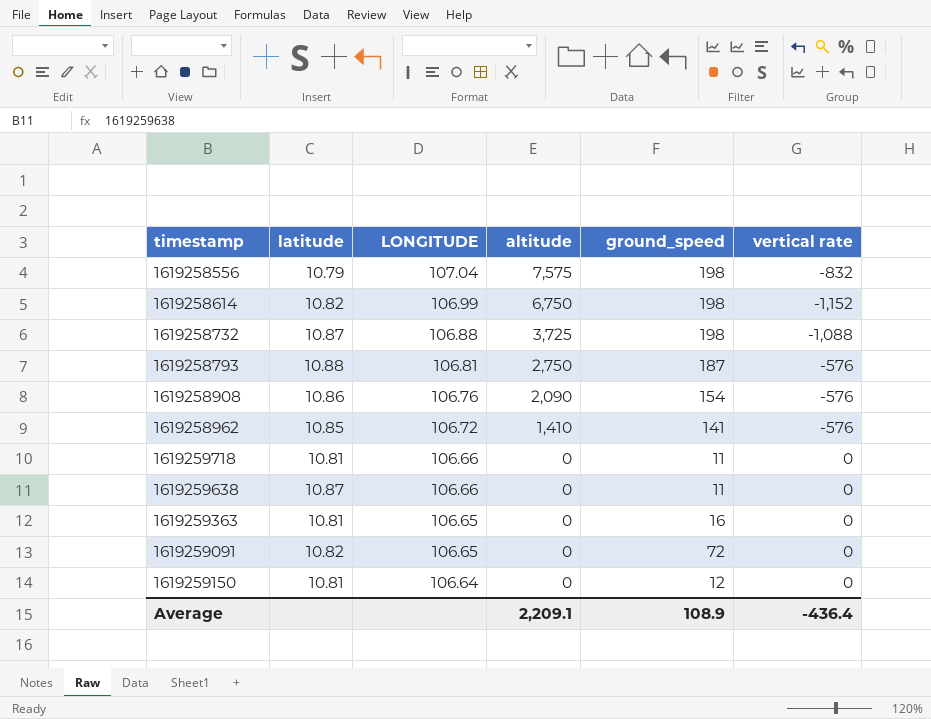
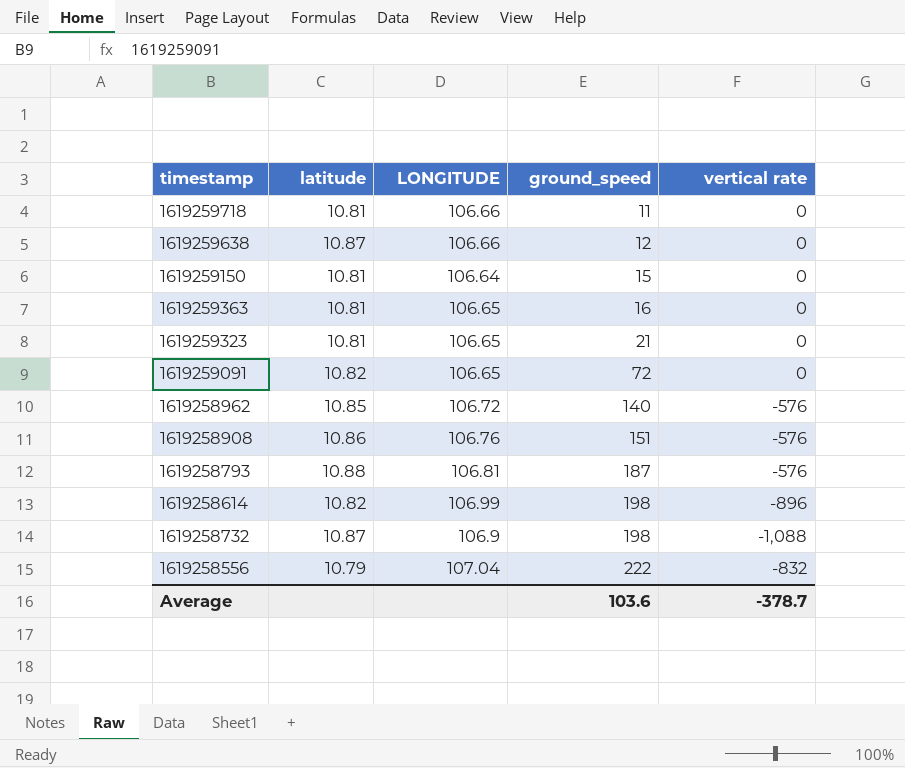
row order: LONGITUDE descending -> ground_speed ascending
column altitude | position: 4 -> none
1619259638 | ground_speed: 11 -> 12
1619259150 | ground_speed: 12 -> 15
row 1619259323: none -> 10.81 | 106.65 | 21 | 0
1619258962 | ground_speed: 141 -> 140
1619258908 | ground_speed: 154 -> 151
1619258614 | vertical rate: -1,152 -> -896
1619258732 | LONGITUDE: 106.88 -> 106.9
1619258556 | ground_speed: 198 -> 222
Average | ground_speed: 108.9 -> 103.6
Average | vertical rate: -436.4 -> -378.7

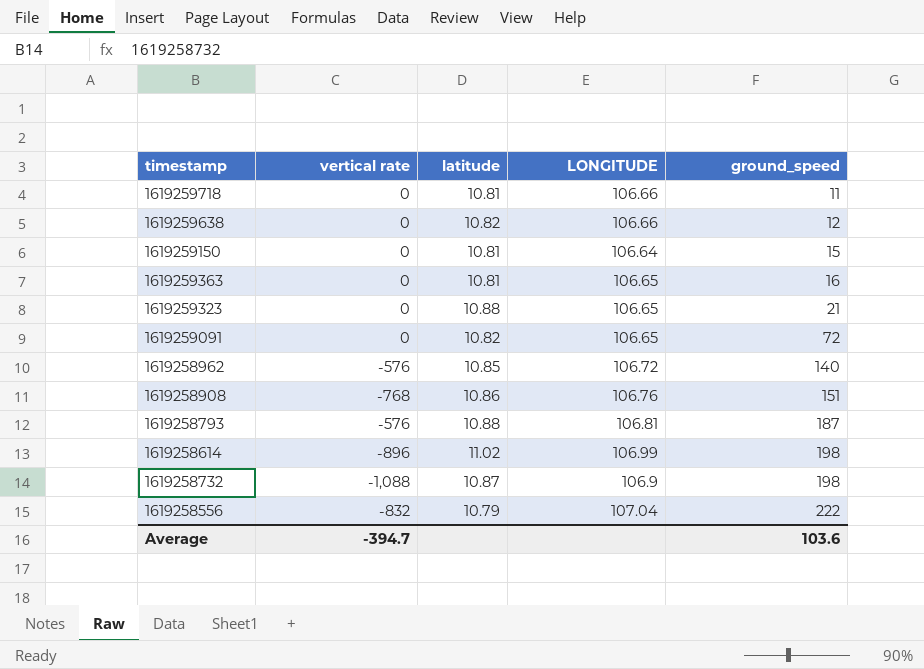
column vertical rate | position: 5 -> 2
1619259638 | latitude: 10.87 -> 10.82
1619259323 | latitude: 10.81 -> 10.88
1619258908 | vertical rate: -576 -> -768
1619258614 | latitude: 10.82 -> 11.02
Average | vertical rate: -378.7 -> -394.7

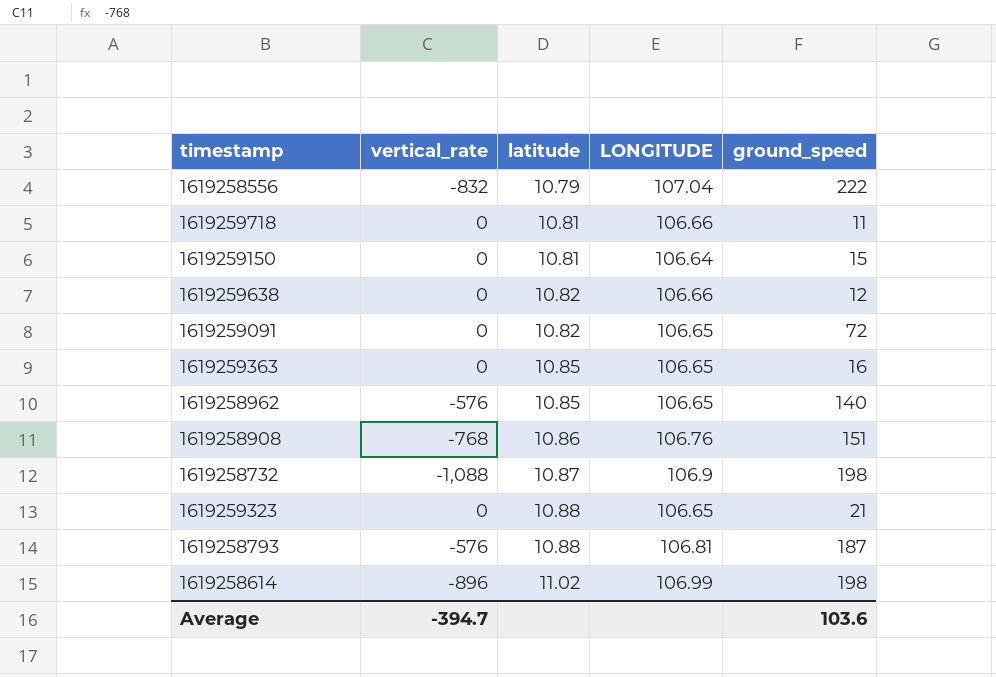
row order: ground_speed ascending -> latitude ascending
column name: vertical rate -> vertical_rate
1619259363 | latitude: 10.81 -> 10.85
1619258962 | LONGITUDE: 106.72 -> 106.65

